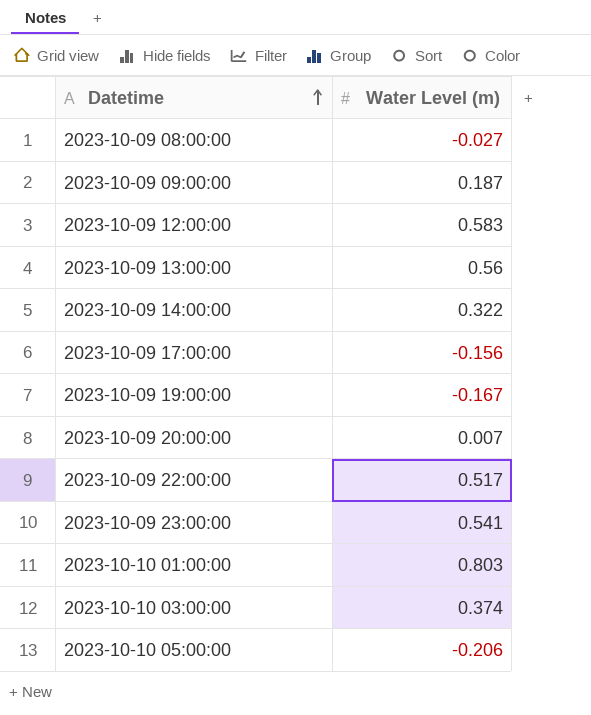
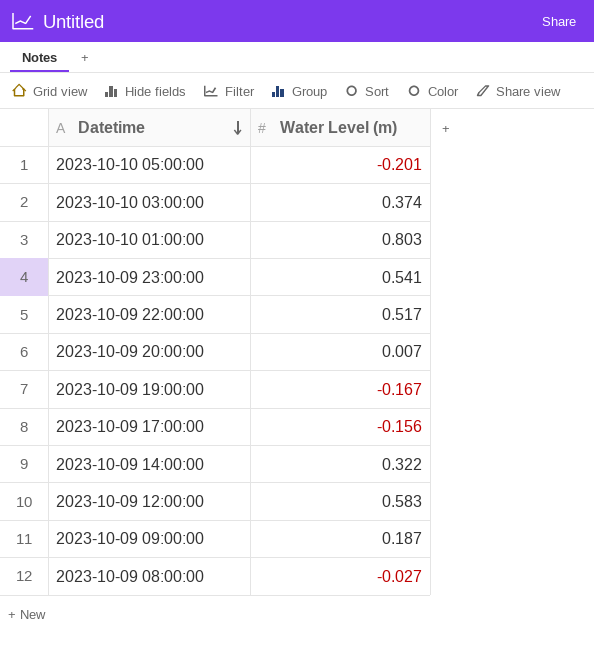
row order: Datetime ascending -> Datetime descending
row 2023-10-09 13:00:00: 0.56 -> none
2023-10-10 05:00:00 | Water Level (m): -0.206 -> -0.201

